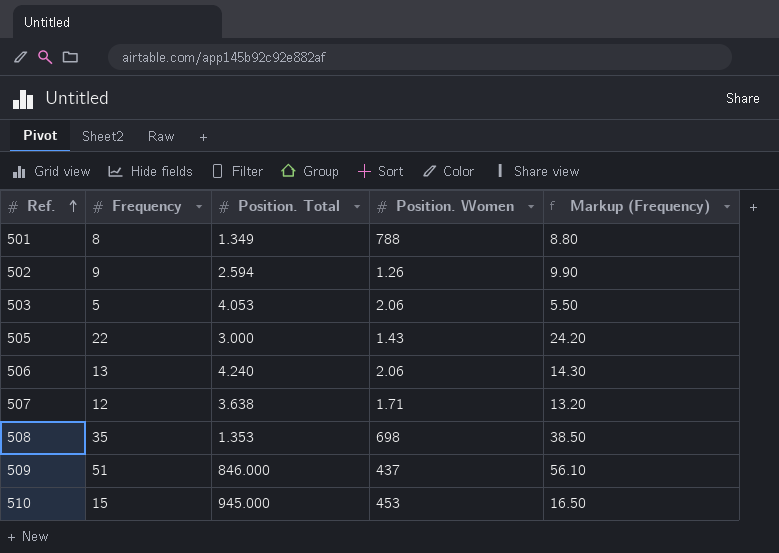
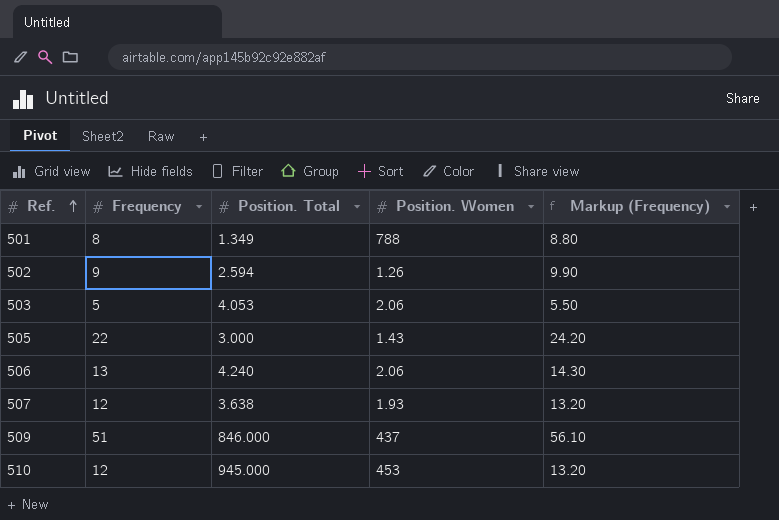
row 508: 35 | 1.353 | 698 | 38.50 -> none
507 | Position. Women: 1.71 -> 1.93
510 | Frequency: 15 -> 12
510 | Markup (Frequency): 16.50 -> 13.20

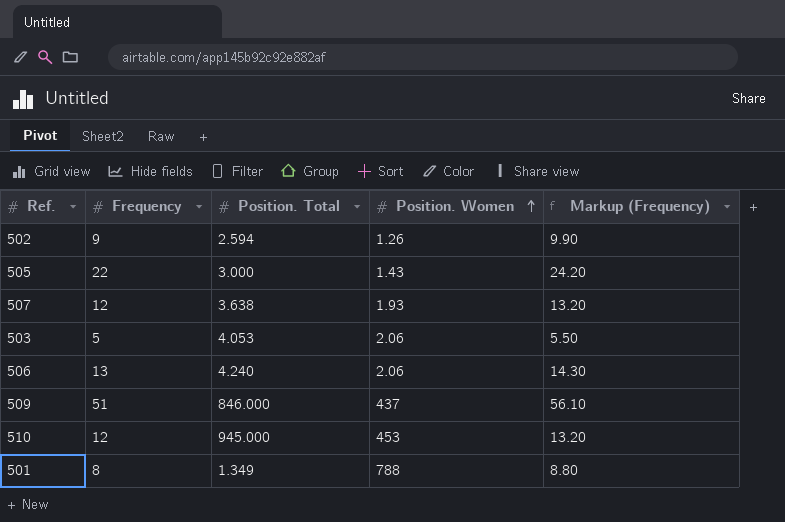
row order: Ref. ascending -> Position. Women ascending

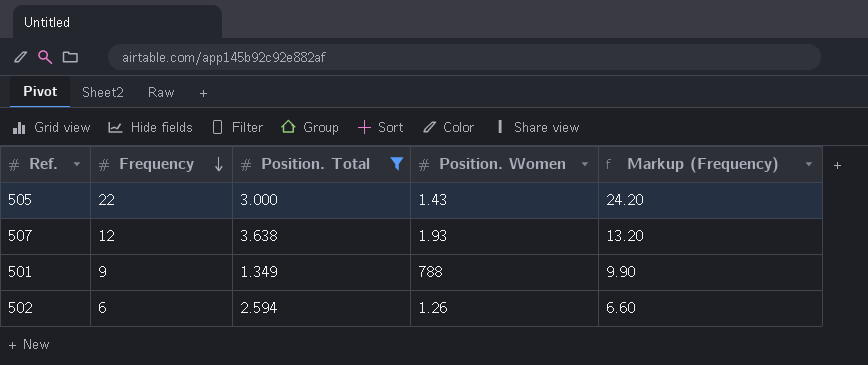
filter: none -> Position. Total <= 3.638
row order: Position. Women ascending -> Frequency descending
501 | Frequency: 8 -> 9
501 | Markup (Frequency): 8.80 -> 9.90
502 | Frequency: 9 -> 6
502 | Markup (Frequency): 9.90 -> 6.60

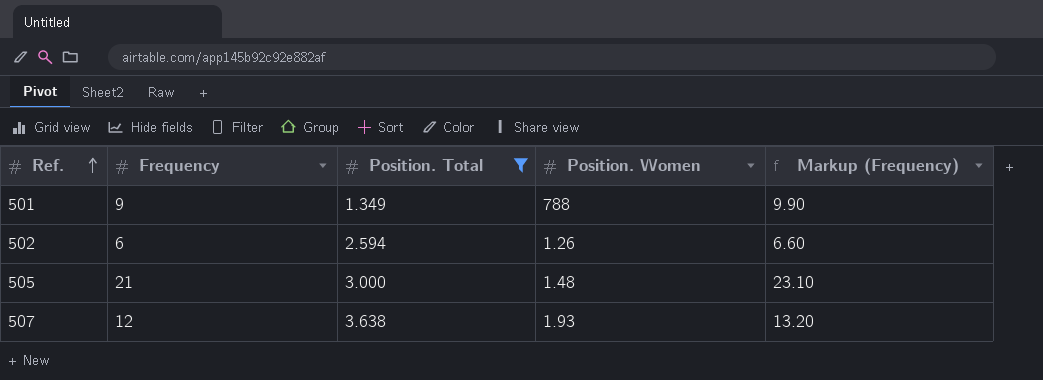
row order: Frequency descending -> Ref. ascending
505 | Frequency: 22 -> 21
505 | Position. Women: 1.43 -> 1.48
505 | Markup (Frequency): 24.20 -> 23.10

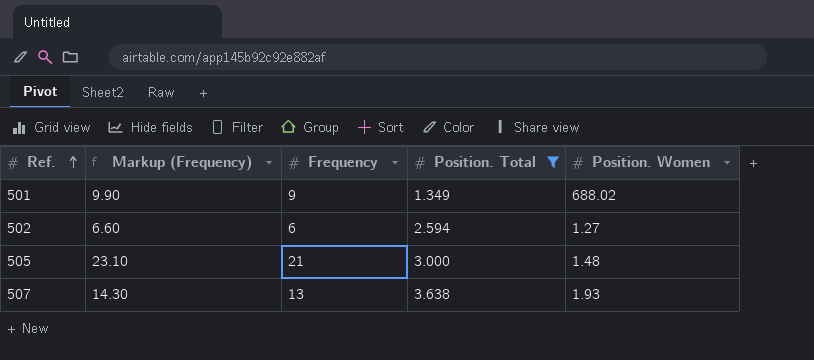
column Markup (Frequency) | position: 5 -> 2
501 | Position. Women: 788 -> 688.02
502 | Position. Women: 1.26 -> 1.27
507 | Markup (Frequency): 13.20 -> 14.30
507 | Frequency: 12 -> 13

